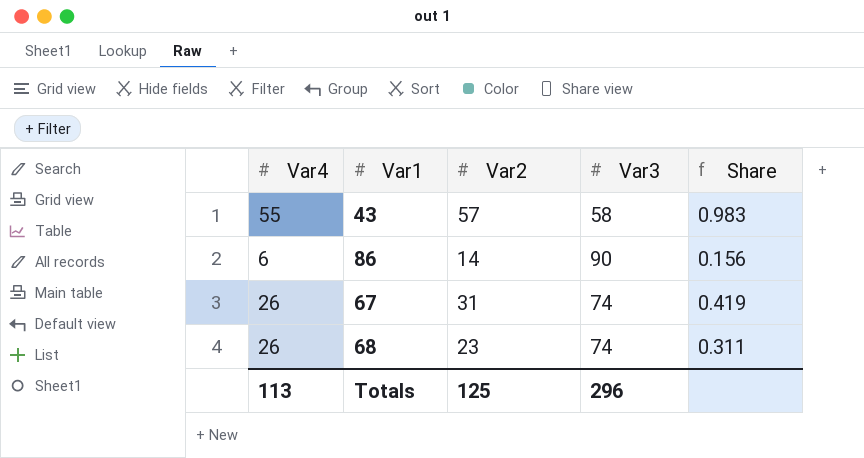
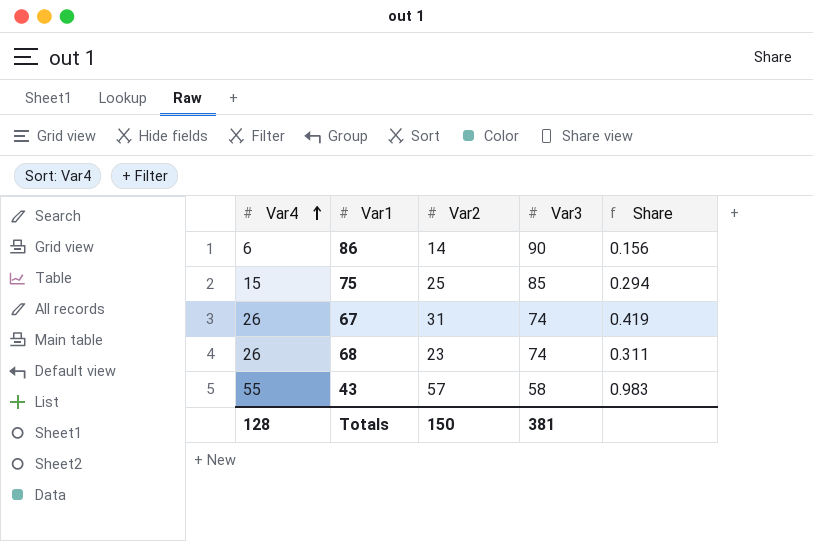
row order: none -> Var4 ascending
row 75: none -> 15 | 25 | 85 | 0.294
Totals | Var4: 113 -> 128
Totals | Var2: 125 -> 150
Totals | Var3: 296 -> 381

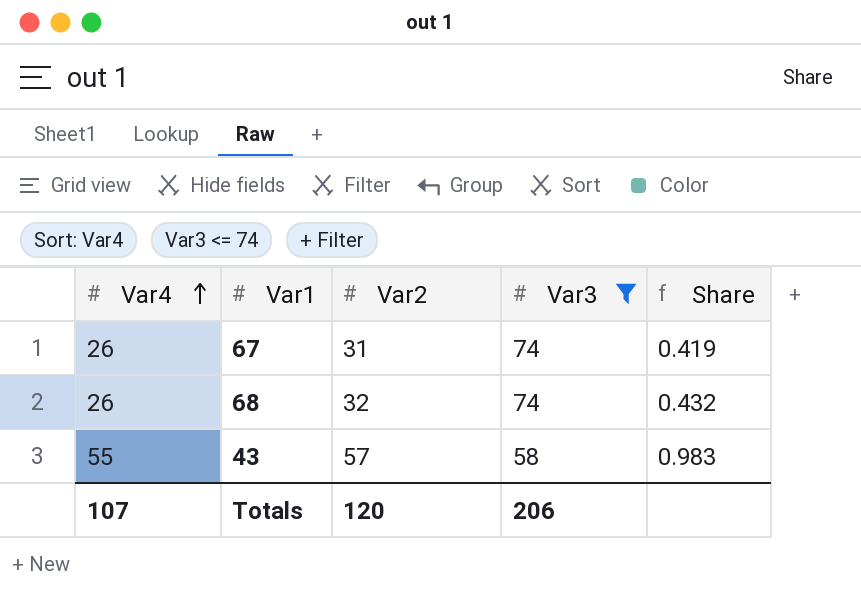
filter: none -> Var3 <= 74
68 | Var2: 23 -> 32
68 | Share: 0.311 -> 0.432
Totals | Var4: 128 -> 107
Totals | Var2: 150 -> 120
Totals | Var3: 381 -> 206

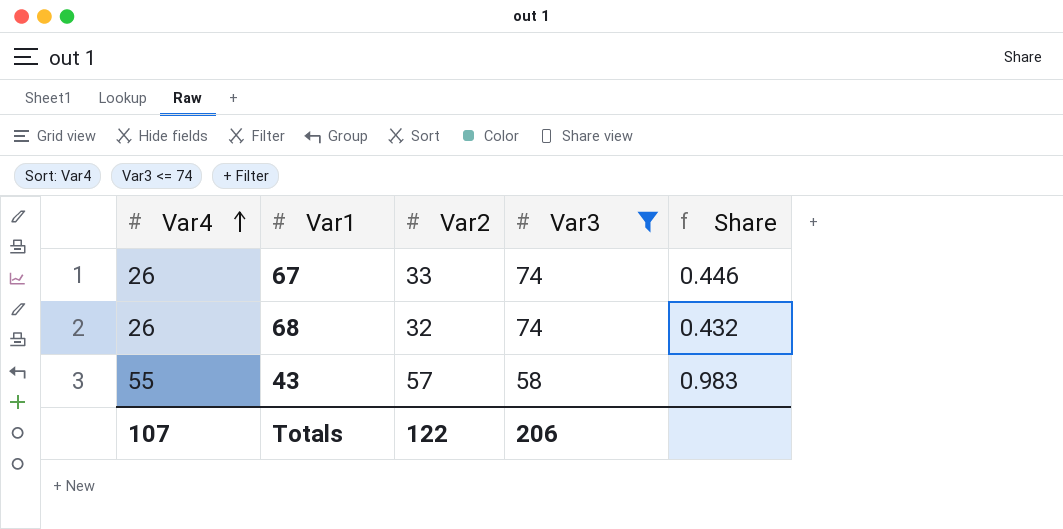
67 | Var2: 31 -> 33
67 | Share: 0.419 -> 0.446
Totals | Var2: 120 -> 122

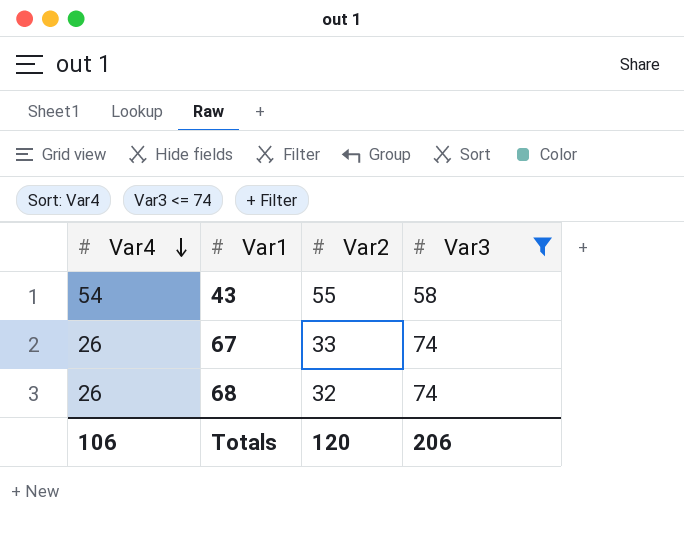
row order: Var4 ascending -> Var4 descending
column Share | formula: [Var2] / [Var3] -> none
43 | Var4: 55 -> 54
43 | Var2: 57 -> 55
Totals | Var4: 107 -> 106
Totals | Var2: 122 -> 120

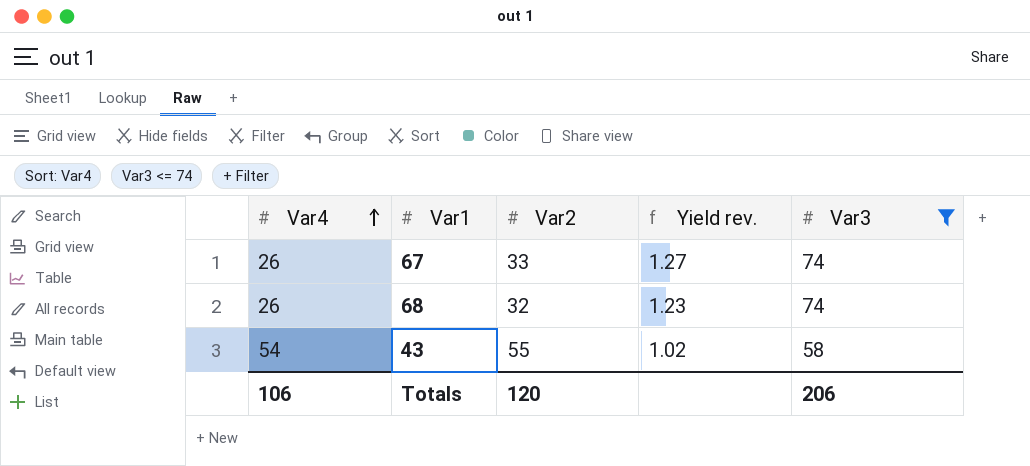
row order: Var4 descending -> Var4 ascending
column Yield rev. | formula: none -> [Var2] / [Var4]

